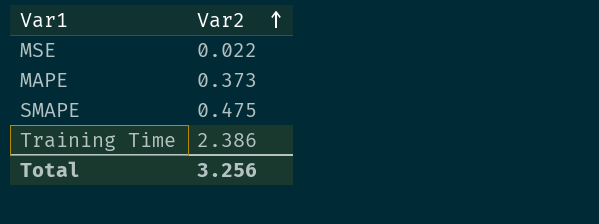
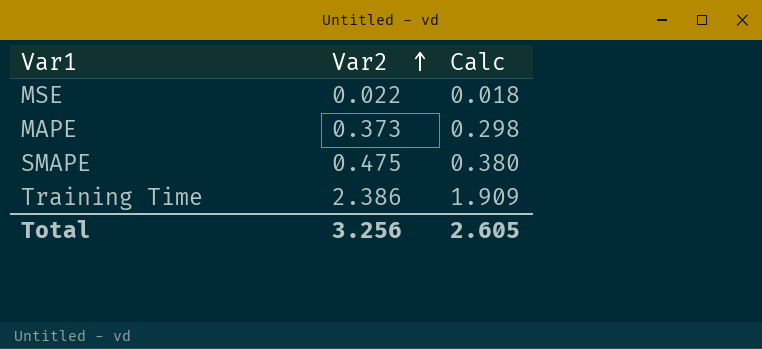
column Calc | formula: none -> [Var2] * 0.8

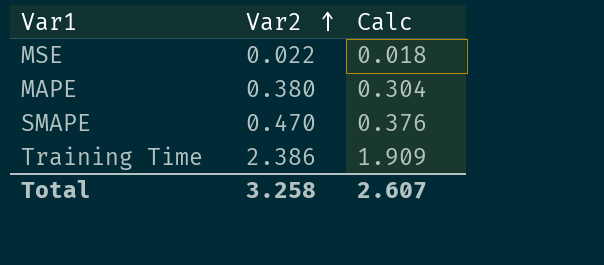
MAPE | Var2: 0.373 -> 0.380
MAPE | Calc: 0.298 -> 0.304
SMAPE | Var2: 0.475 -> 0.470
SMAPE | Calc: 0.380 -> 0.376
Total | Var2: 3.256 -> 3.258
Total | Calc: 2.605 -> 2.607

